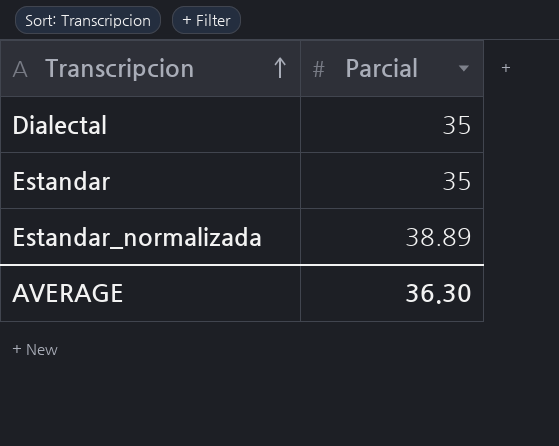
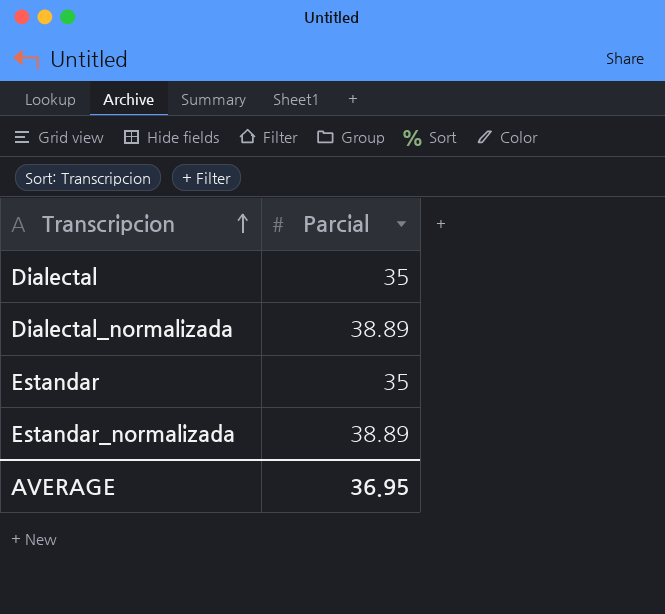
row Dialectal_normalizada: none -> 38.89
AVERAGE | Parcial: 36.30 -> 36.95

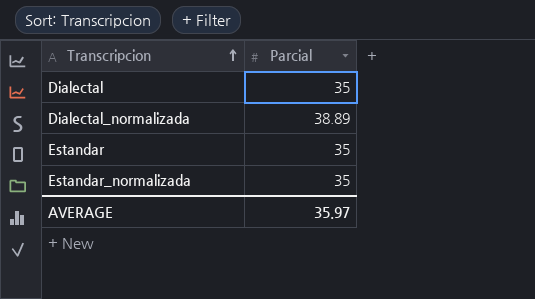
Estandar_normalizada | Parcial: 38.89 -> 35
AVERAGE | Parcial: 36.95 -> 35.97

